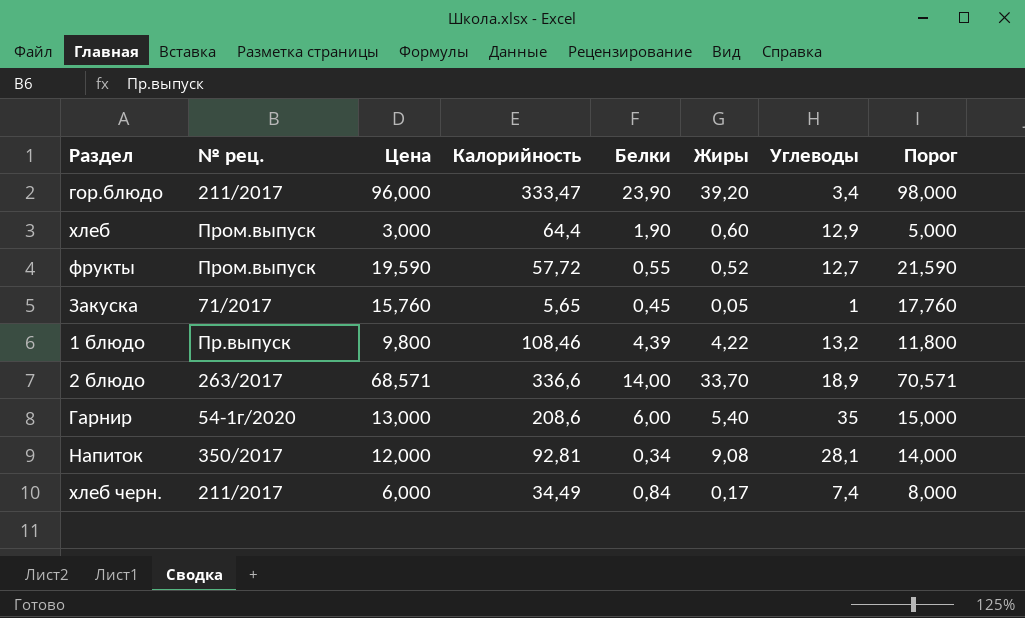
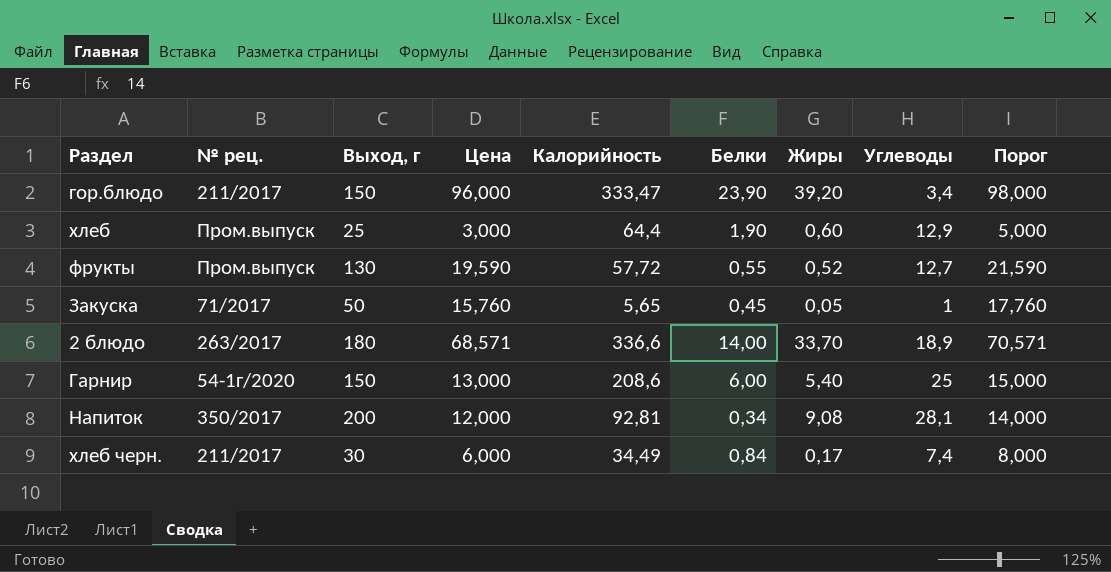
column Выход, г | position: none -> 3
row 1 блюдо: Пр.выпуск | 9,800 | 108,46 | 4,39 | 4,22 | 13,2 | 11,800 -> none
Гарнир | Углеводы: 35 -> 25

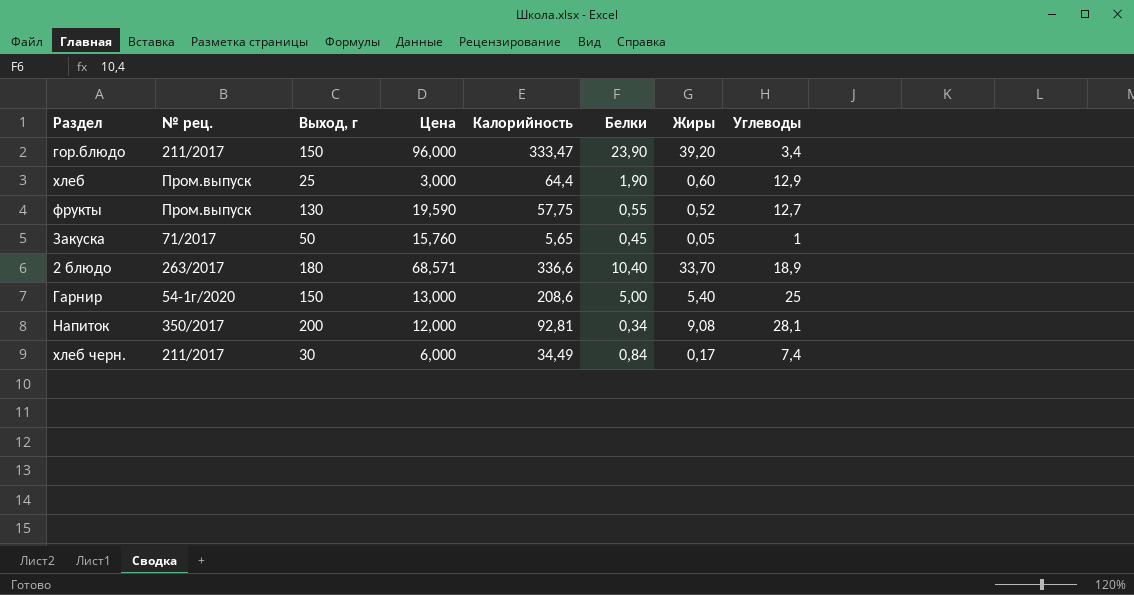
column Порог | formula: [Цена] + 2 -> none
фрукты | Калорийность: 57,72 -> 57,75
2 блюдо | Белки: 14,00 -> 10,40
Гарнир | Белки: 6,00 -> 5,00

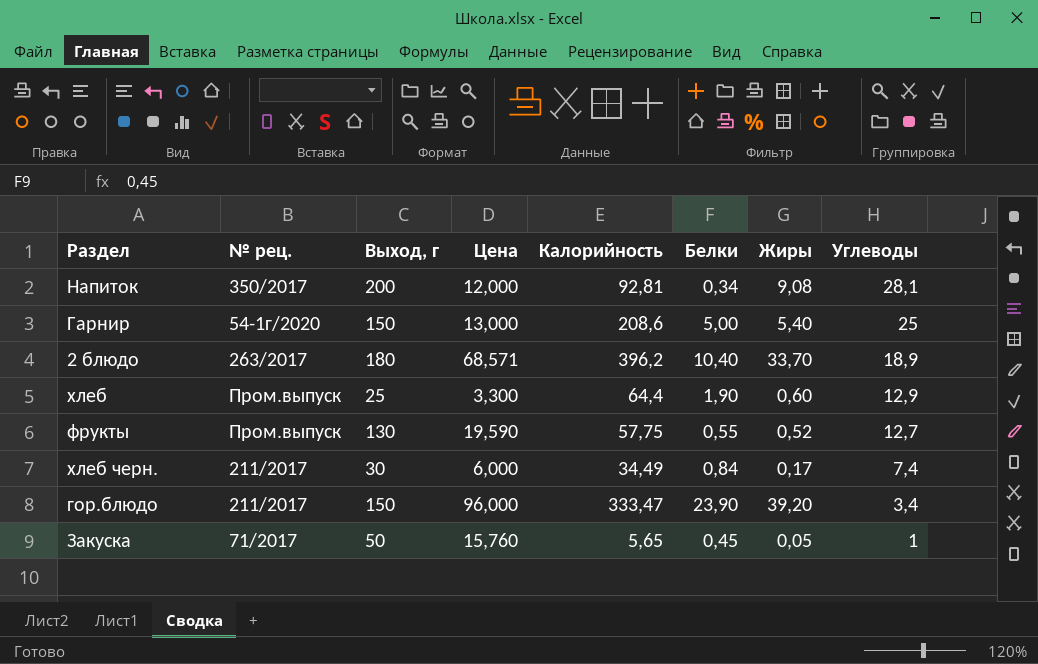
row order: none -> Углеводы descending
2 блюдо | Калорийность: 336,6 -> 396,2
хлеб | Цена: 3,000 -> 3,300

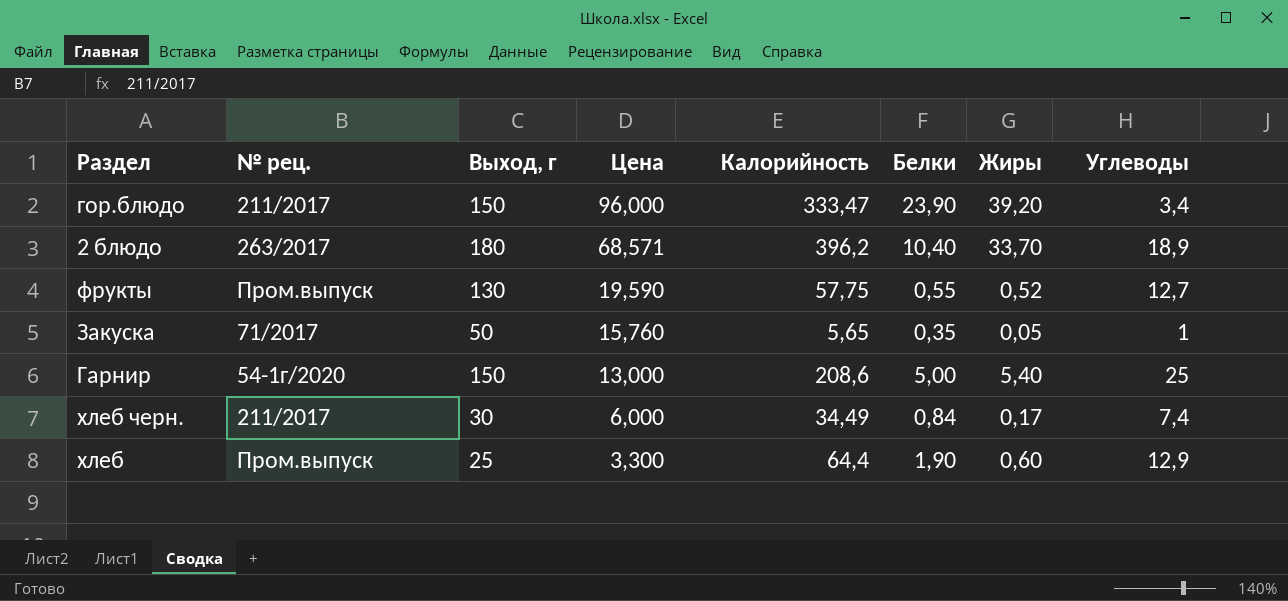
row order: Углеводы descending -> Цена descending
row Напиток: 350/2017 | 200 | 12,000 | 92,81 | 0,34 | 9,08 | 28,1 -> none
Закуска | Белки: 0,45 -> 0,35

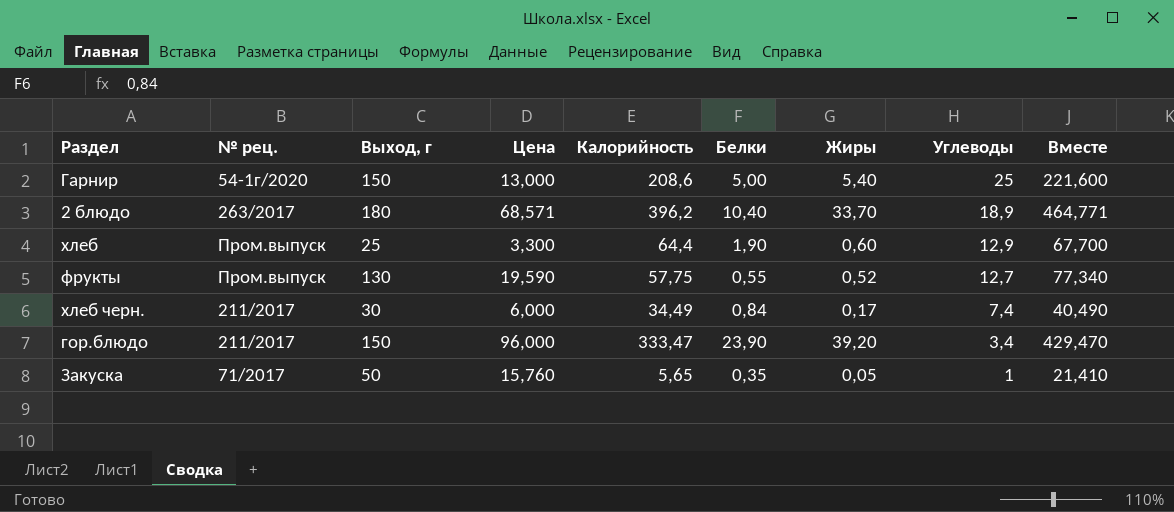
row order: Цена descending -> Углеводы descending
column Вместе | formula: none -> [Цена] + [Калорийность]

